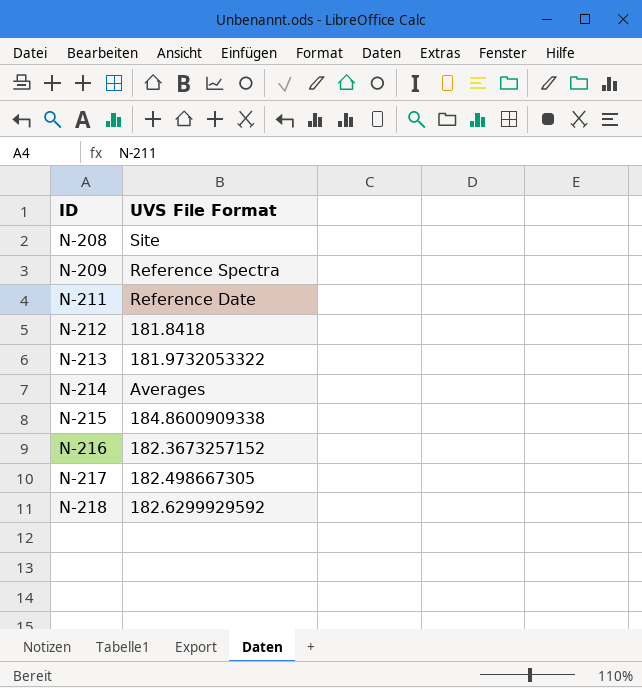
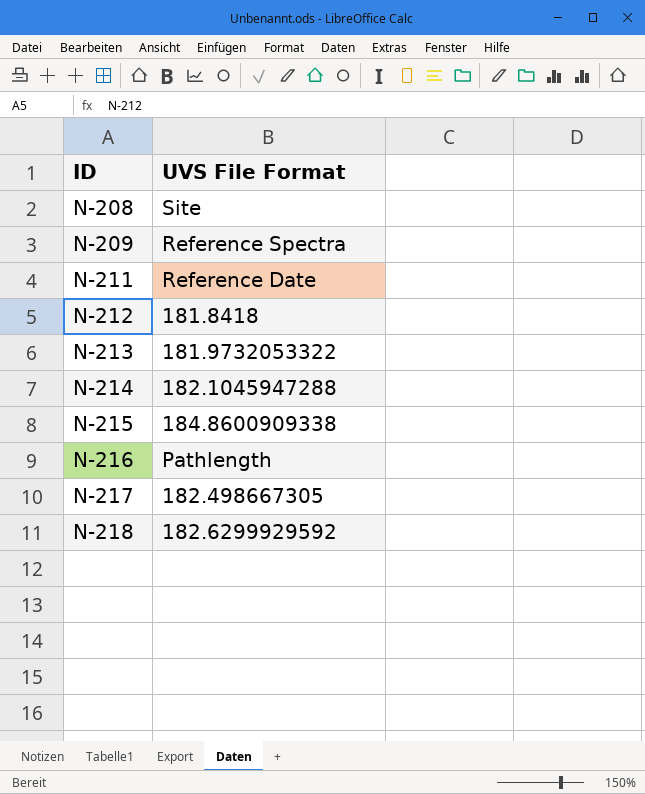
N-214 | UVS File Format: Averages -> 182.1045947288
N-216 | UVS File Format: 182.3673257152 -> Pathlength

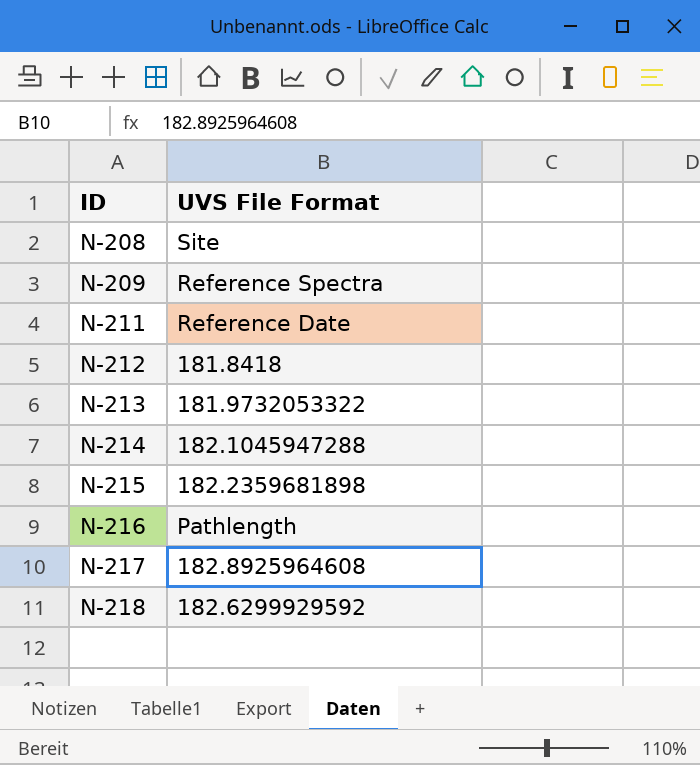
N-215 | UVS File Format: 184.8600909338 -> 182.2359681898
N-217 | UVS File Format: 182.498667305 -> 182.8925964608

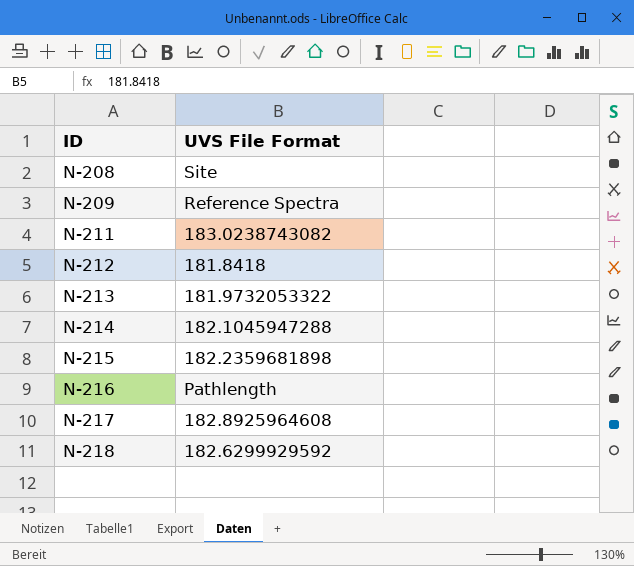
N-211 | UVS File Format: Reference Date -> 183.0238743082

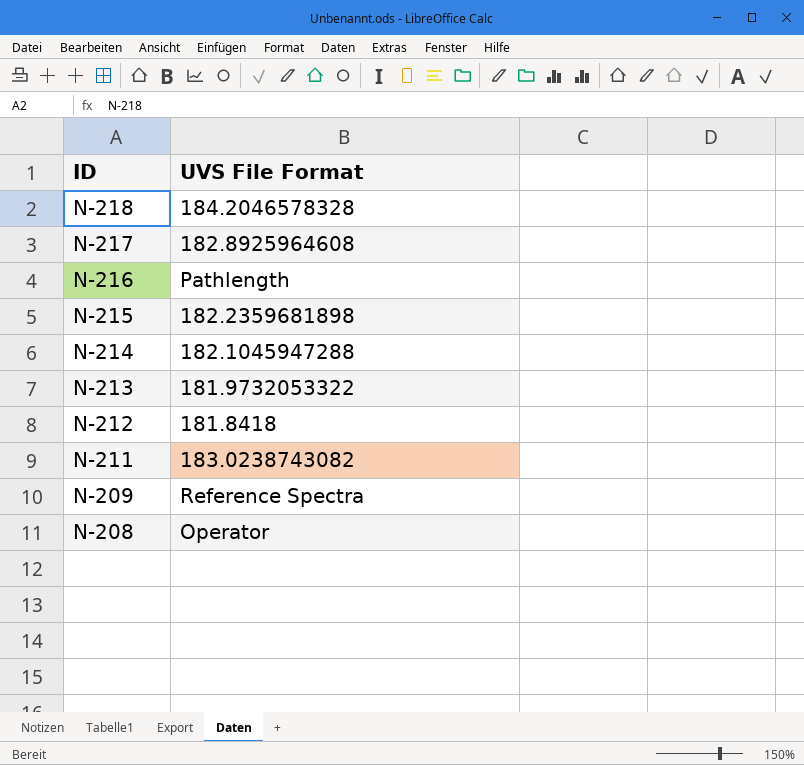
row order: ID ascending -> ID descending
N-218 | UVS File Format: 182.6299929592 -> 184.2046578328
N-208 | UVS File Format: Site -> Operator

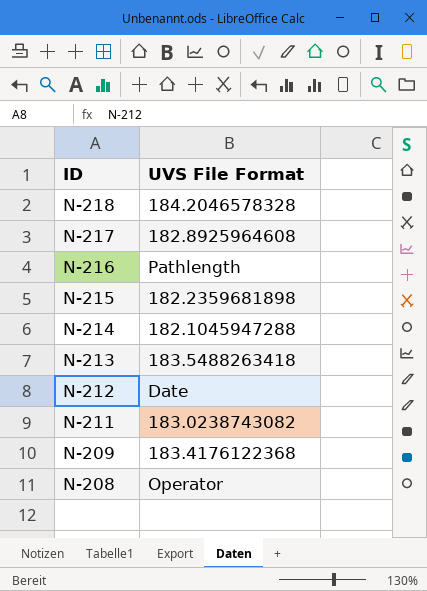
N-213 | UVS File Format: 181.9732053322 -> 183.5488263418
N-212 | UVS File Format: 181.8418 -> Date
N-209 | UVS File Format: Reference Spectra -> 183.4176122368

